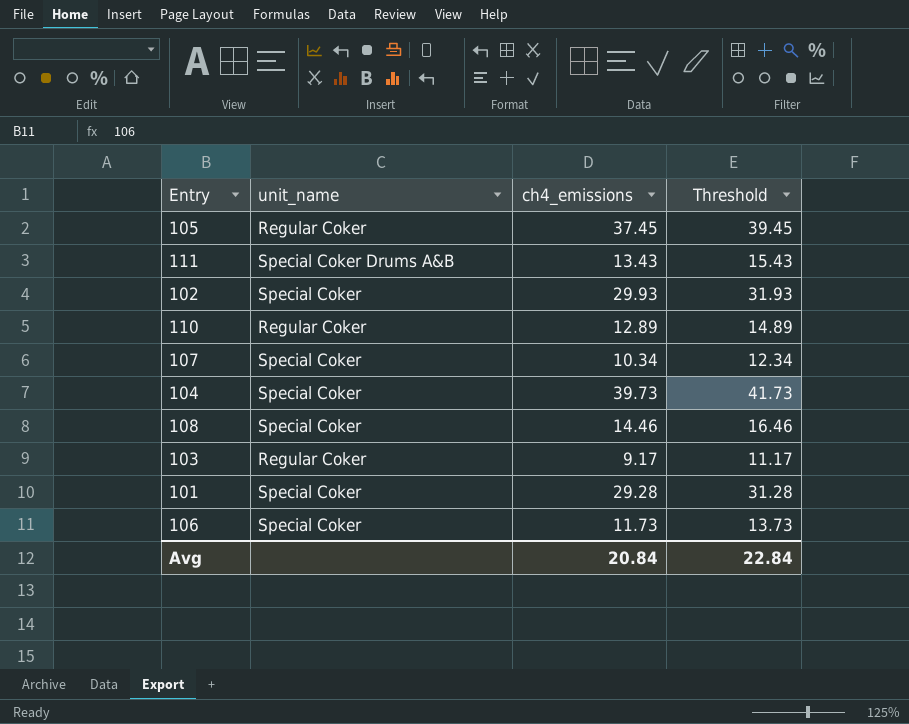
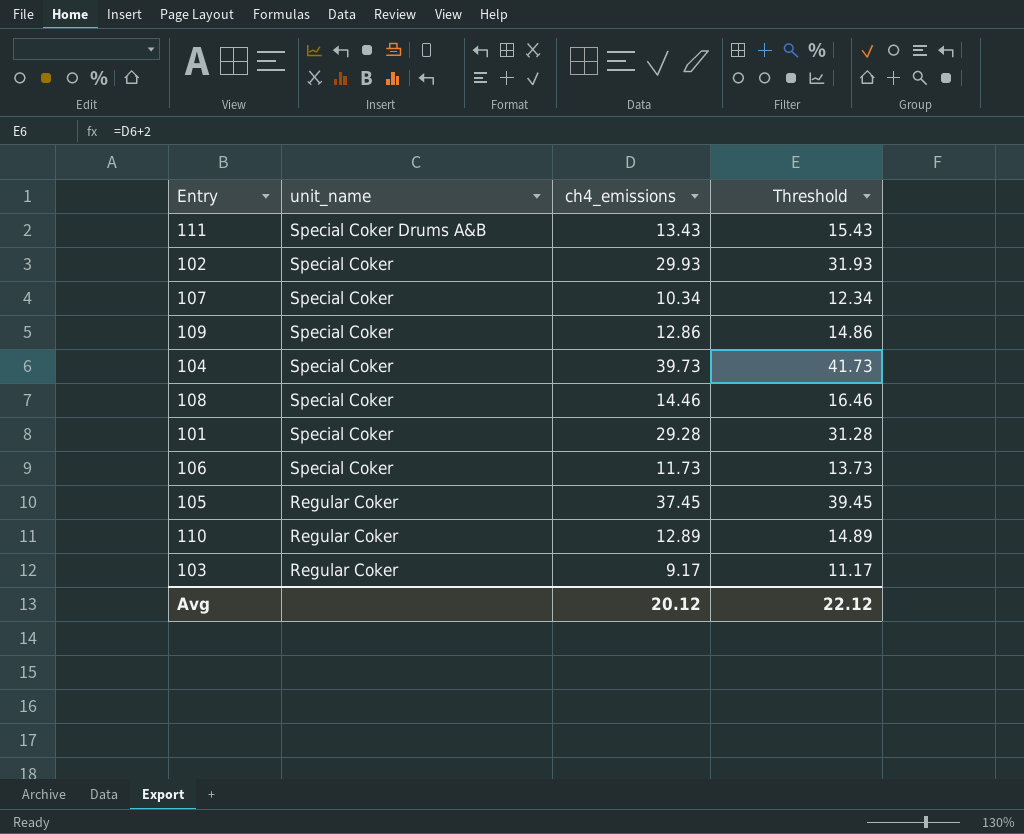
row order: none -> unit_name descending
row 109: none -> Special Coker | 12.86 | 14.86
Avg | ch4_emissions: 20.84 -> 20.12
Avg | Threshold: 22.84 -> 22.12

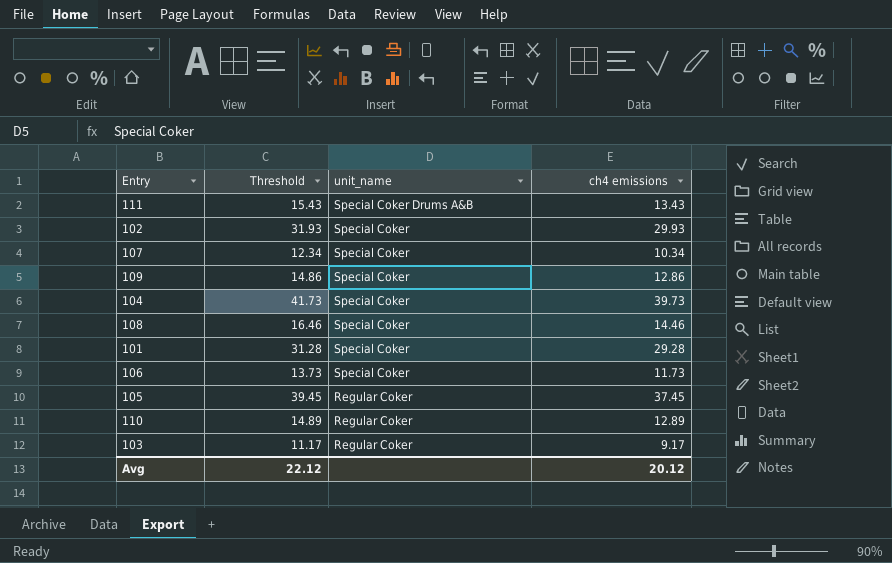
column Threshold | position: 4 -> 2
column name: ch4_emissions -> ch4 emissions

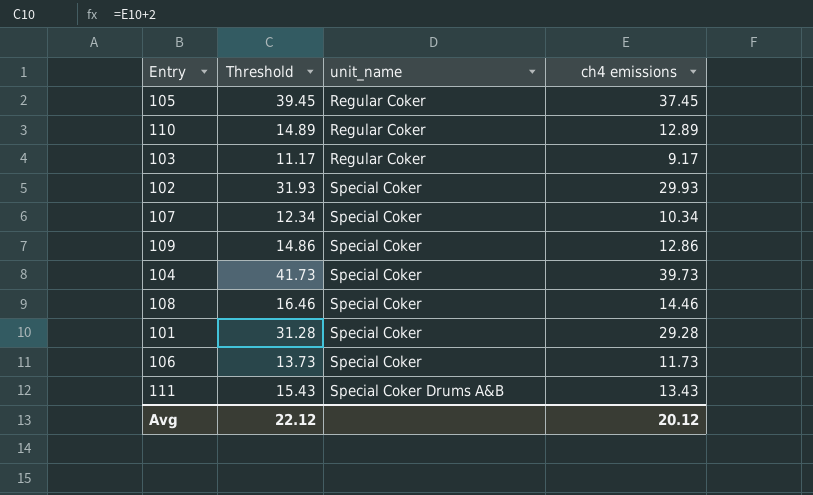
row order: unit_name descending -> unit_name ascending

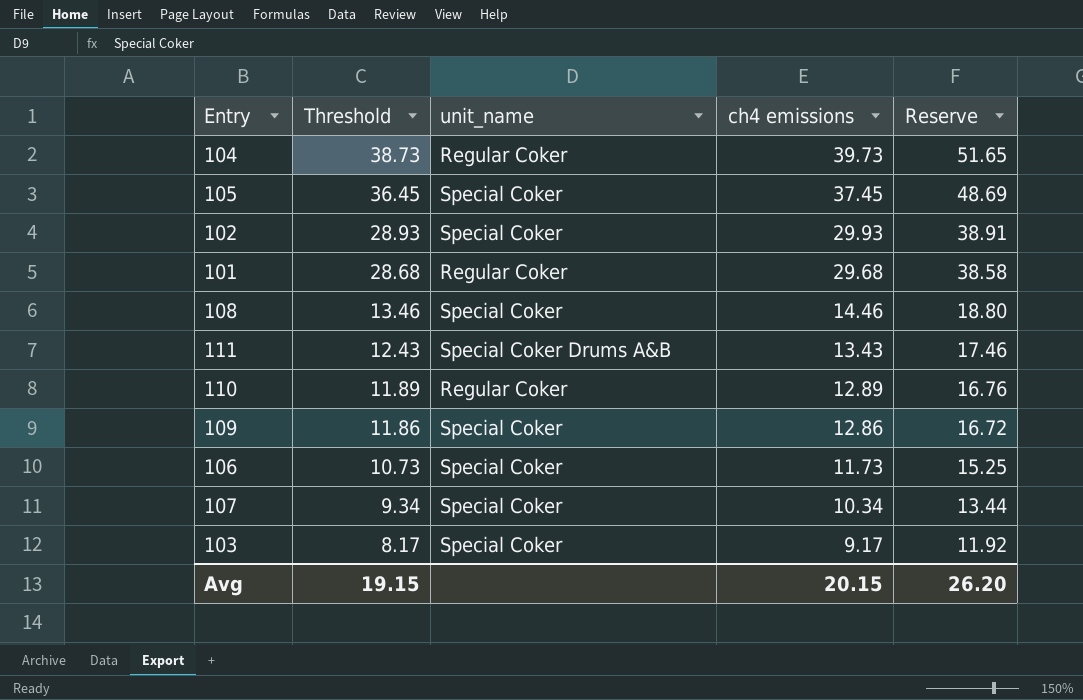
row order: unit_name ascending -> Threshold descending
column Threshold | formula: [ch4 emissions] + 2 -> [ch4 emissions] - 1
column Reserve | formula: none -> [ch4 emissions] * 1.3
104 | unit_name: Special Coker -> Regular Coker
105 | unit_name: Regular Coker -> Special Coker
101 | unit_name: Special Coker -> Regular Coker
101 | ch4 emissions: 29.28 -> 29.68
103 | unit_name: Regular Coker -> Special Coker
Avg | Threshold: 22.12 -> 19.15
Avg | ch4 emissions: 20.12 -> 20.15

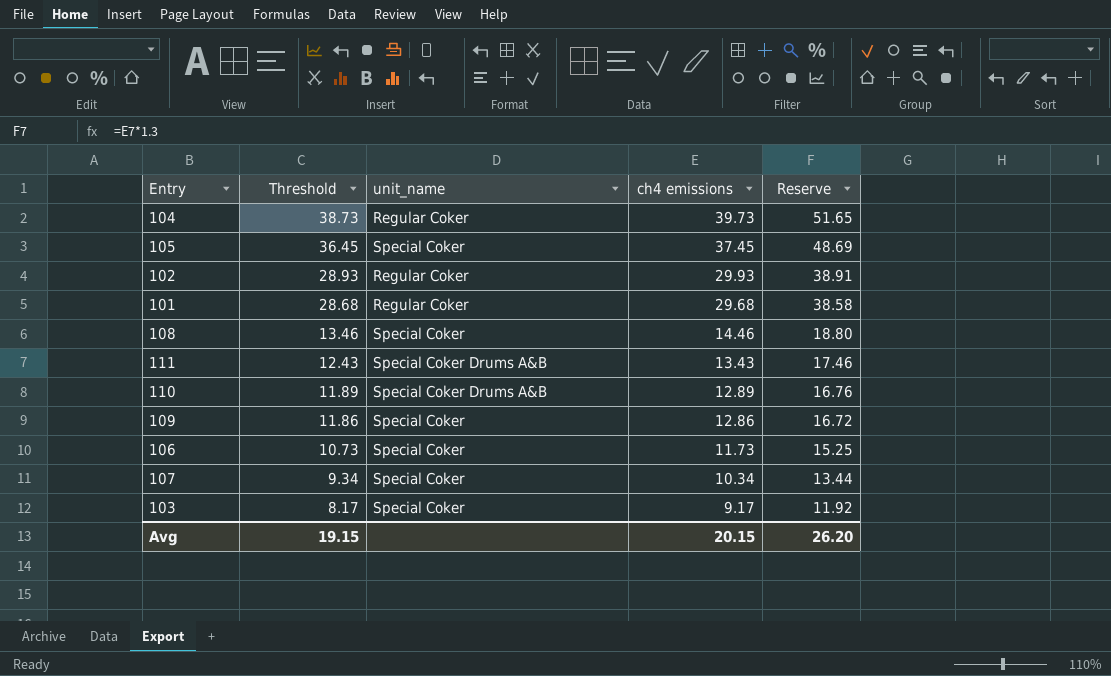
102 | unit_name: Special Coker -> Regular Coker
110 | unit_name: Regular Coker -> Special Coker Drums A&B

